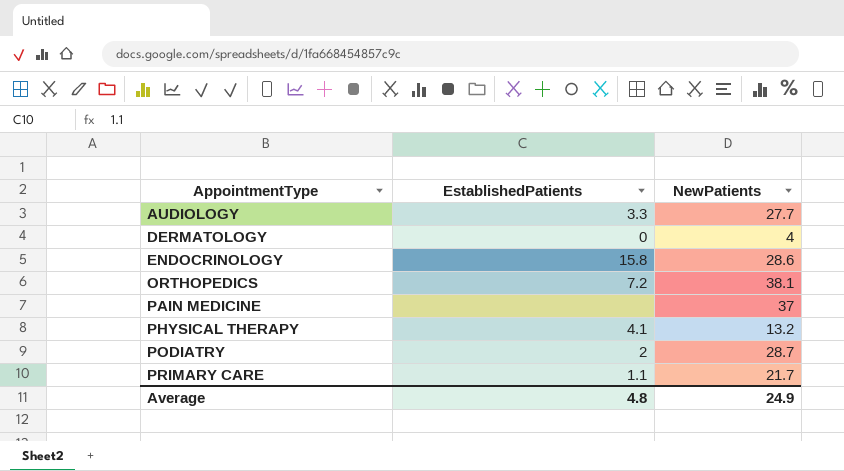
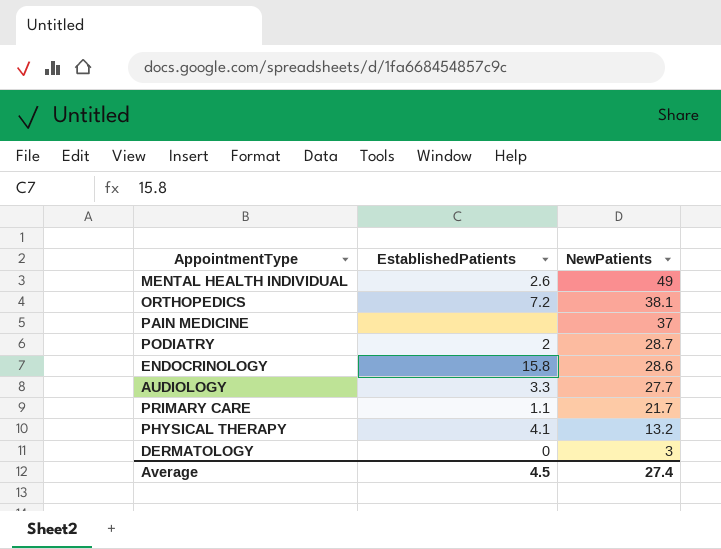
row order: AppointmentType ascending -> NewPatients descending
row MENTAL HEALTH INDIVIDUAL: none -> 2.6 | 49
DERMATOLOGY | NewPatients: 4 -> 3
Average | EstablishedPatients: 4.8 -> 4.5
Average | NewPatients: 24.9 -> 27.4

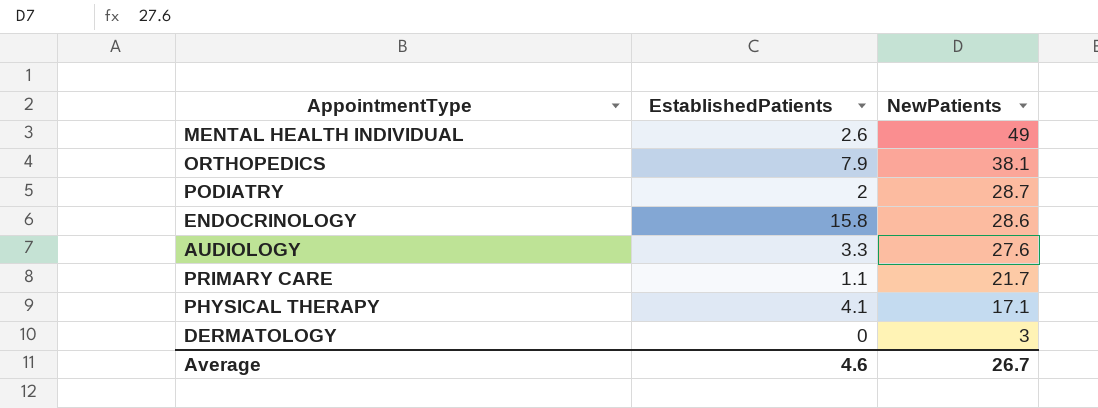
row PAIN MEDICINE: none | 37 -> none
ORTHOPEDICS | EstablishedPatients: 7.2 -> 7.9
AUDIOLOGY | NewPatients: 27.7 -> 27.6
PHYSICAL THERAPY | NewPatients: 13.2 -> 17.1
Average | EstablishedPatients: 4.5 -> 4.6
Average | NewPatients: 27.4 -> 26.7

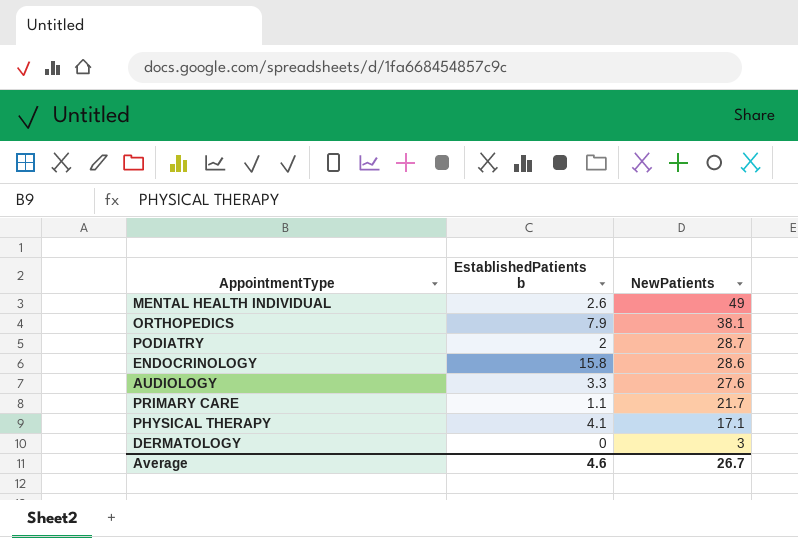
column name: EstablishedPatients -> EstablishedPatients b

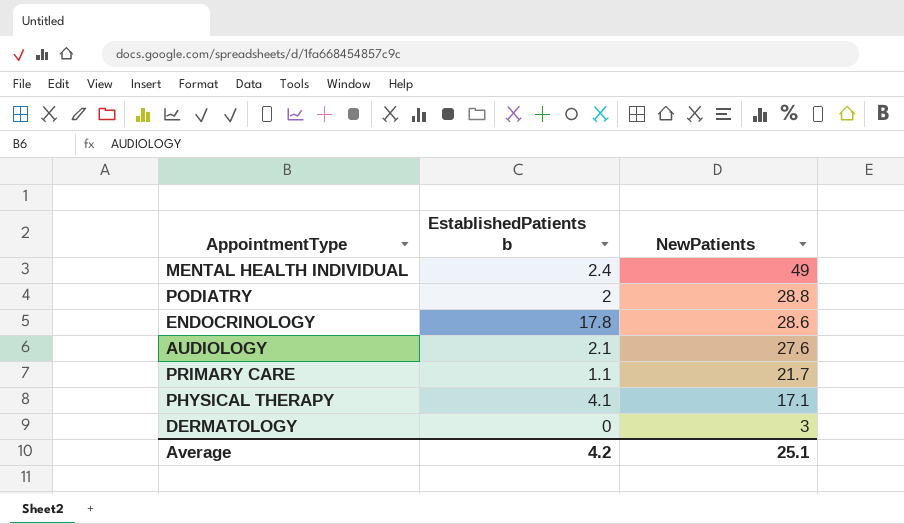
row ORTHOPEDICS: 7.9 | 38.1 -> none
MENTAL HEALTH INDIVIDUAL | EstablishedPatients b: 2.6 -> 2.4
PODIATRY | NewPatients: 28.7 -> 28.8
ENDOCRINOLOGY | EstablishedPatients b: 15.8 -> 17.8
AUDIOLOGY | EstablishedPatients b: 3.3 -> 2.1
Average | EstablishedPatients b: 4.6 -> 4.2
Average | NewPatients: 26.7 -> 25.1

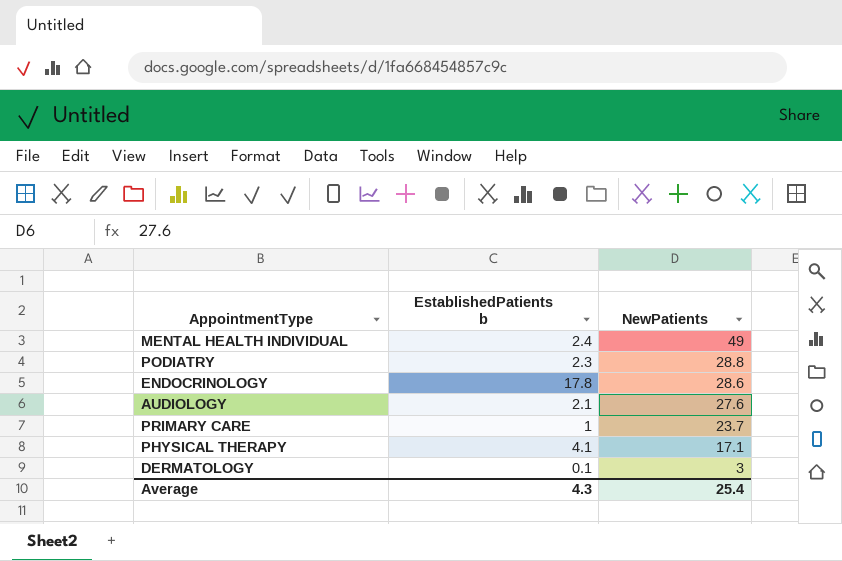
PODIATRY | EstablishedPatients b: 2 -> 2.3
PRIMARY CARE | EstablishedPatients b: 1.1 -> 1
PRIMARY CARE | NewPatients: 21.7 -> 23.7
DERMATOLOGY | EstablishedPatients b: 0 -> 0.1
Average | EstablishedPatients b: 4.2 -> 4.3
Average | NewPatients: 25.1 -> 25.4

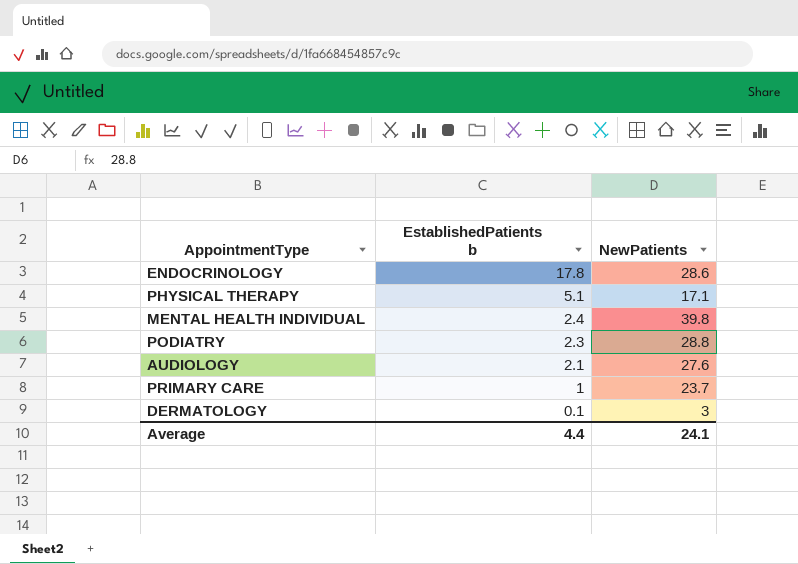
row order: NewPatients descending -> EstablishedPatients b descending
PHYSICAL THERAPY | EstablishedPatients b: 4.1 -> 5.1
MENTAL HEALTH INDIVIDUAL | NewPatients: 49 -> 39.8
Average | EstablishedPatients b: 4.3 -> 4.4
Average | NewPatients: 25.4 -> 24.1

